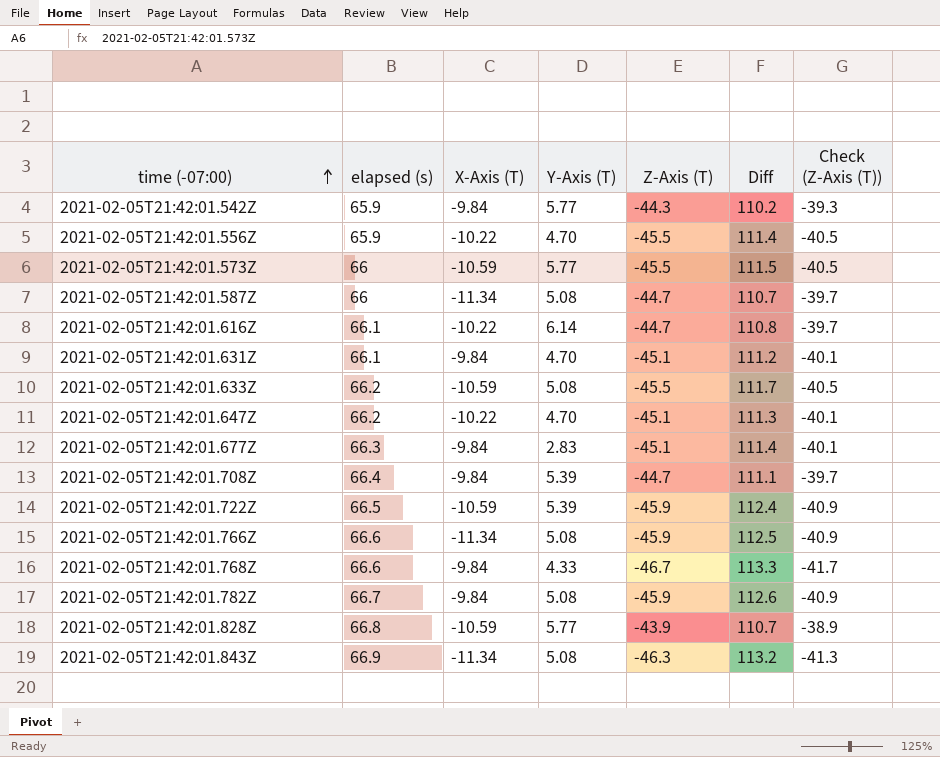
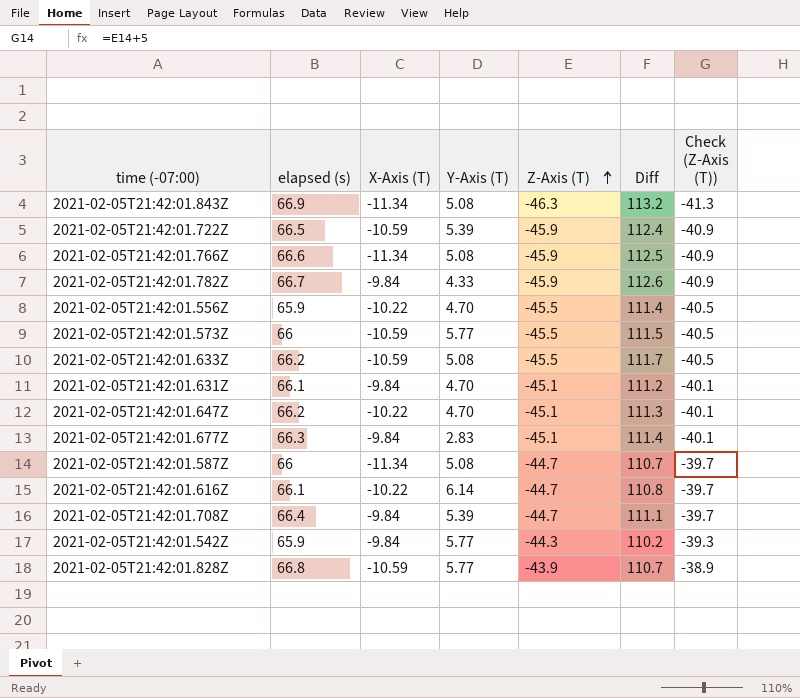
row order: time (-07:00) ascending -> Z-Axis (T) ascending
row 2021-02-05T21:42:01.768Z: 66.6 | -9.84 | 4.33 | -46.7 | 113.3 | -41.7 -> none
2021-02-05T21:42:01.782Z | Y-Axis (T): 5.08 -> 4.33

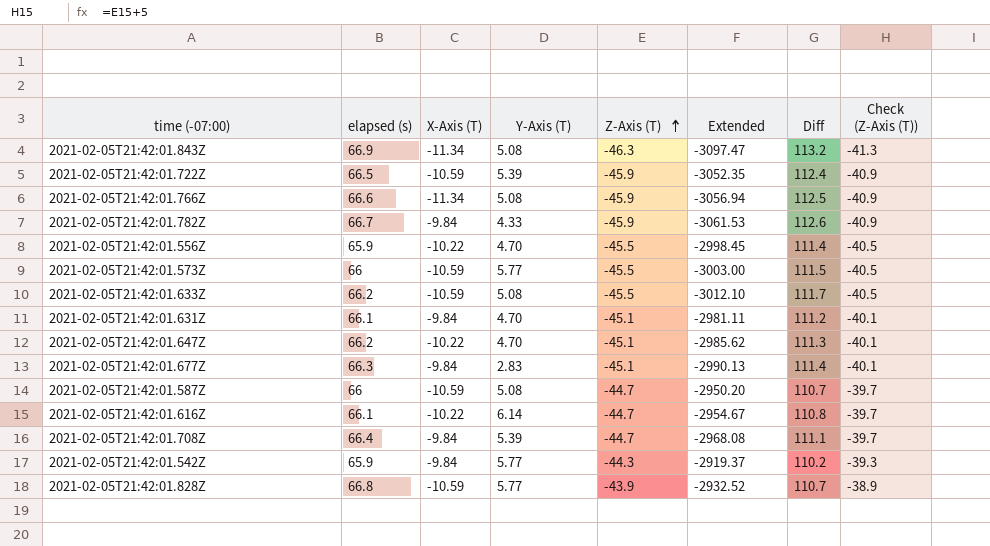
column Extended | formula: none -> [elapsed (s)] * [Z-Axis (T)]
2021-02-05T21:42:01.587Z | X-Axis (T): -11.34 -> -10.59

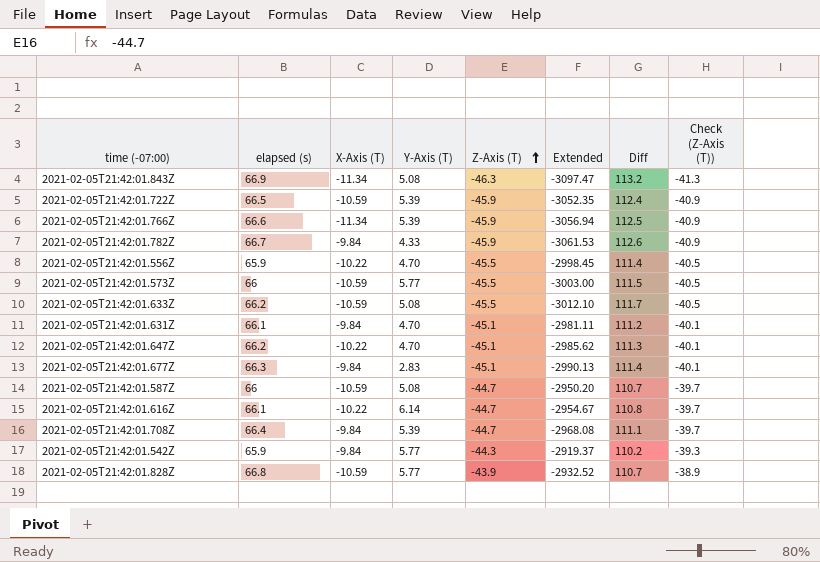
2021-02-05T21:42:01.766Z | Y-Axis (T): 5.08 -> 5.39

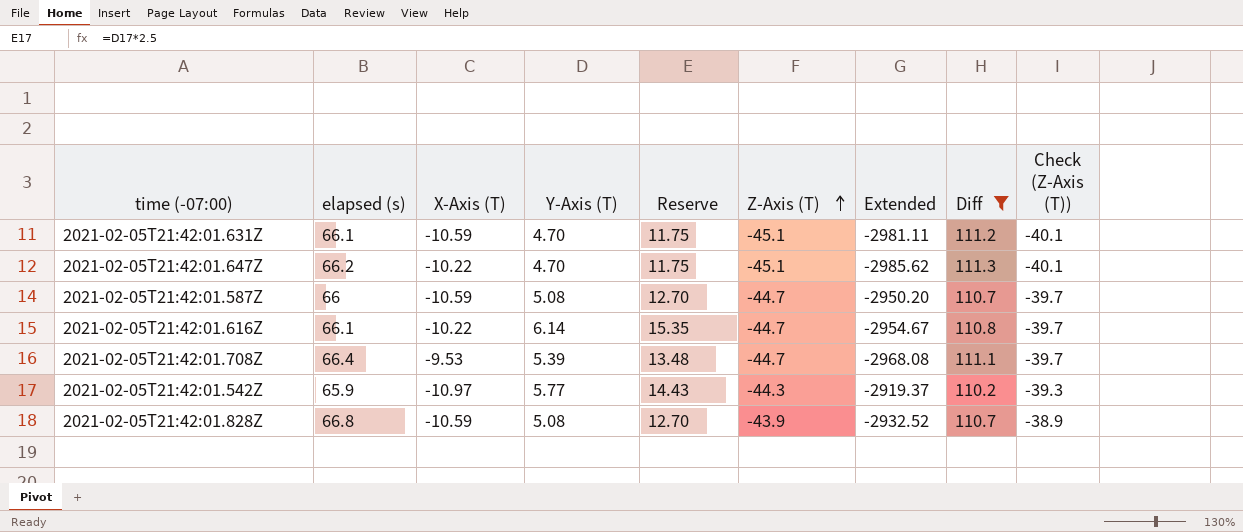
filter: none -> Diff <= 111.3
column Reserve | formula: none -> [Y-Axis (T)] * 2.5
2021-02-05T21:42:01.631Z | X-Axis (T): -9.84 -> -10.59
2021-02-05T21:42:01.708Z | X-Axis (T): -9.84 -> -9.53
2021-02-05T21:42:01.542Z | X-Axis (T): -9.84 -> -10.97
2021-02-05T21:42:01.828Z | Y-Axis (T): 5.77 -> 5.08

